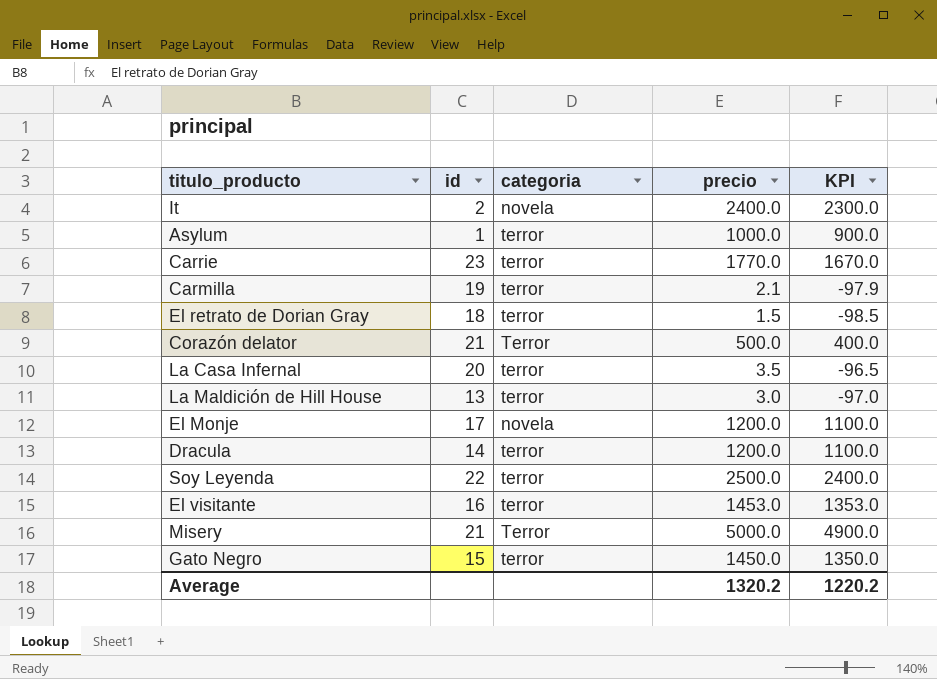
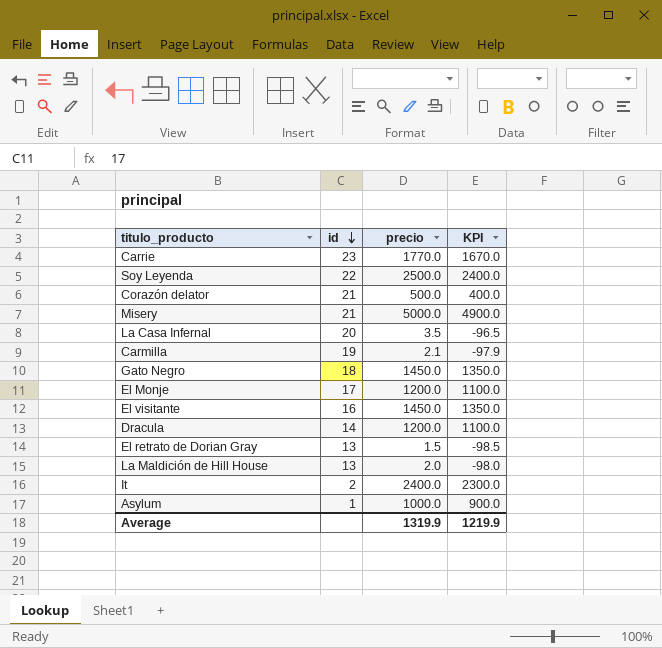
row order: none -> id descending
column categoria | position: 3 -> none
Gato Negro | id: 15 -> 18
El visitante | precio: 1453.0 -> 1450.0
El visitante | KPI: 1353.0 -> 1350.0
El retrato de Dorian Gray | id: 18 -> 13
La Maldición de Hill House | precio: 3.0 -> 2.0
La Maldición de Hill House | KPI: -97.0 -> -98.0
Average | precio: 1320.2 -> 1319.9
Average | KPI: 1220.2 -> 1219.9

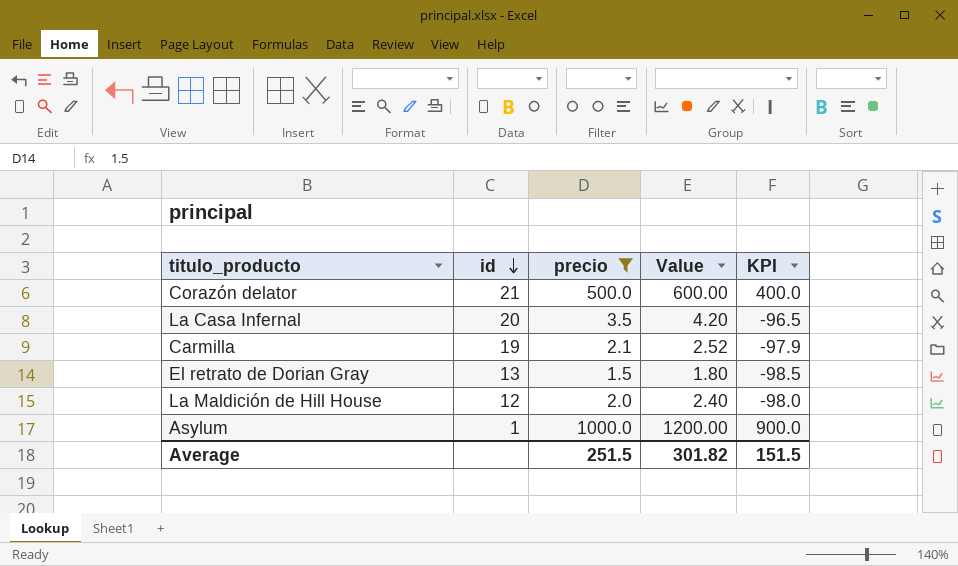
filter: none -> precio <= 1000.0
column Value | formula: none -> [precio] * 1.2
La Maldición de Hill House | id: 13 -> 12
Average | precio: 1319.9 -> 251.5
Average | KPI: 1219.9 -> 151.5

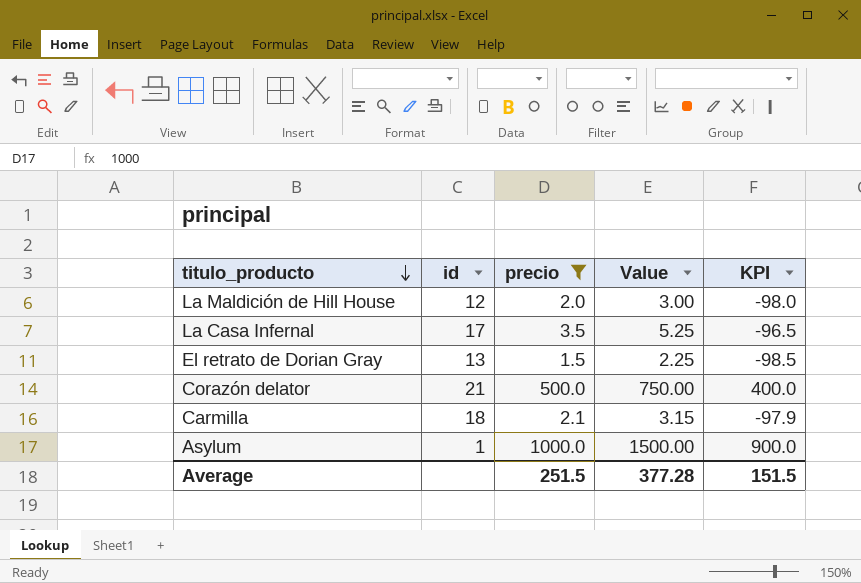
row order: id descending -> titulo_producto descending
column Value | formula: [precio] * 1.2 -> [precio] * 1.5
La Casa Infernal | id: 20 -> 17
Carmilla | id: 19 -> 18
Average | Value: 301.82 -> 377.28

